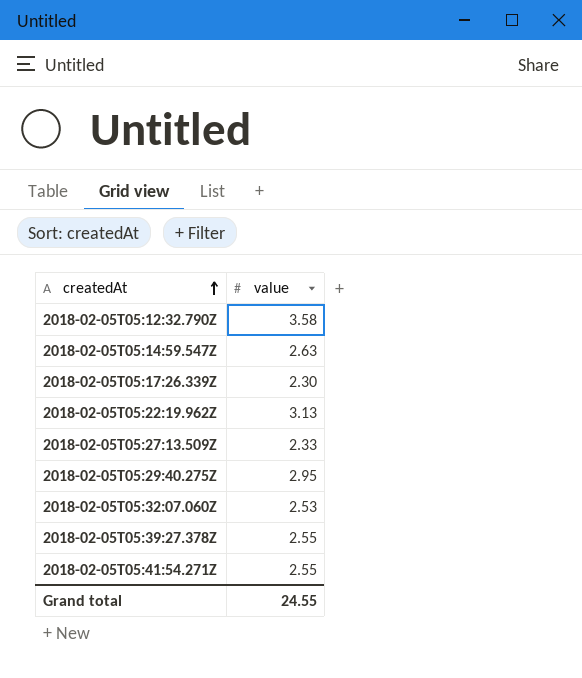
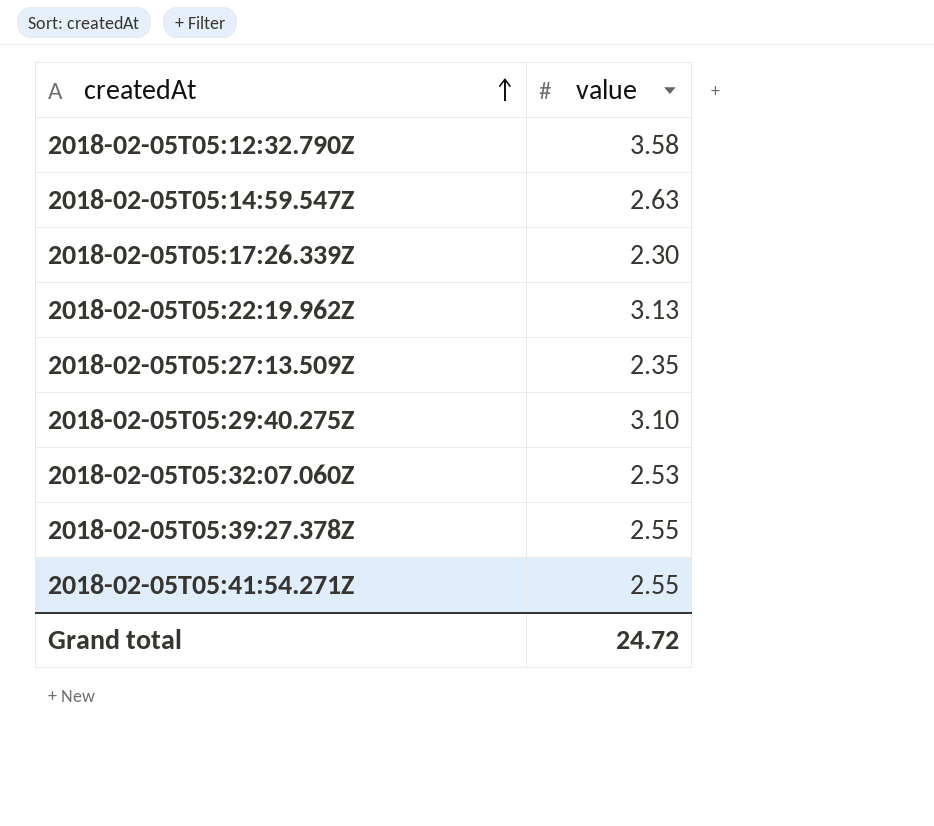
2018-02-05T05:27:13.509Z | value: 2.33 -> 2.35
2018-02-05T05:29:40.275Z | value: 2.95 -> 3.10
Grand total | value: 24.55 -> 24.72

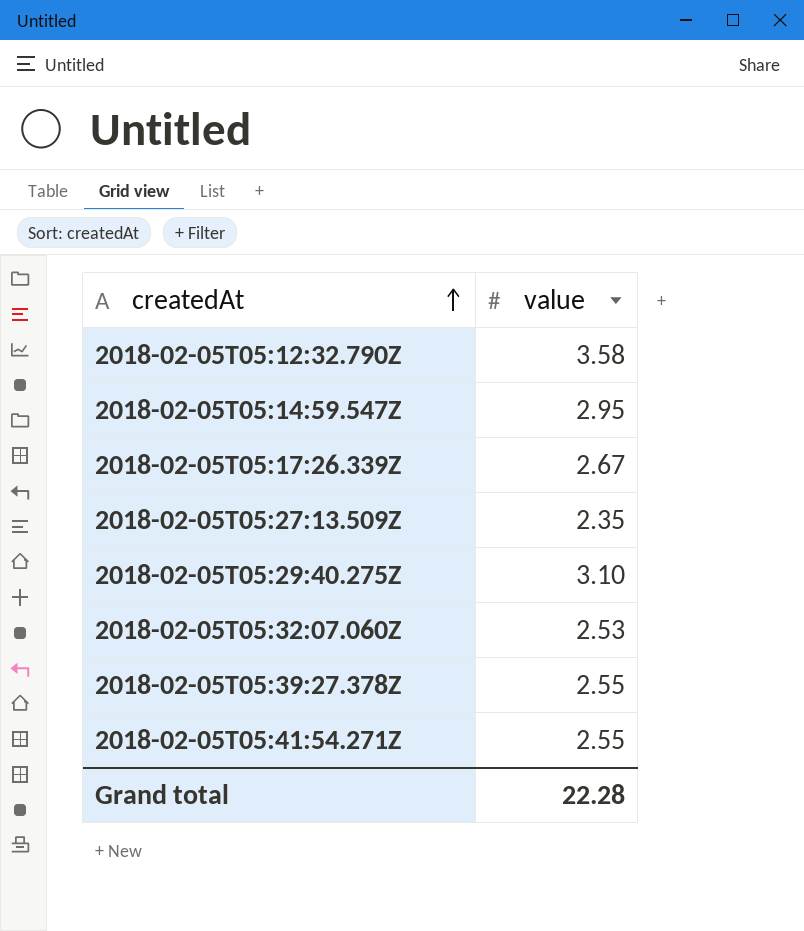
row 2018-02-05T05:22:19.962Z: 3.13 -> none
2018-02-05T05:14:59.547Z | value: 2.63 -> 2.95
2018-02-05T05:17:26.339Z | value: 2.30 -> 2.67
Grand total | value: 24.72 -> 22.28

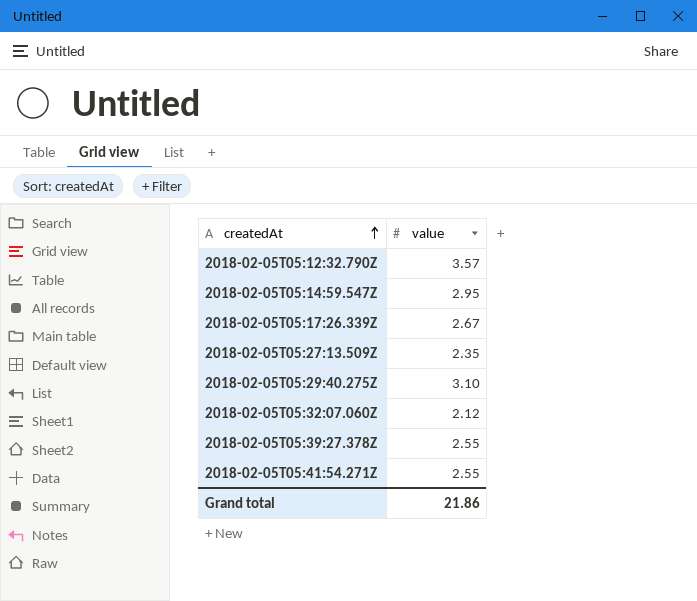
2018-02-05T05:12:32.790Z | value: 3.58 -> 3.57
2018-02-05T05:32:07.060Z | value: 2.53 -> 2.12
Grand total | value: 22.28 -> 21.86

